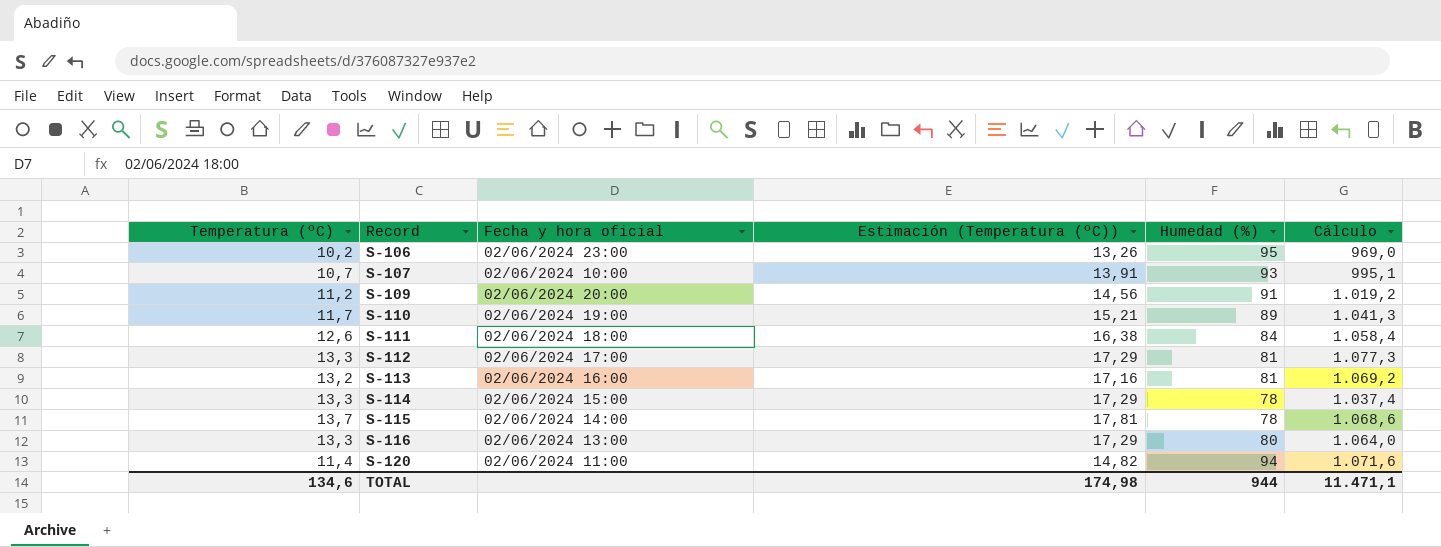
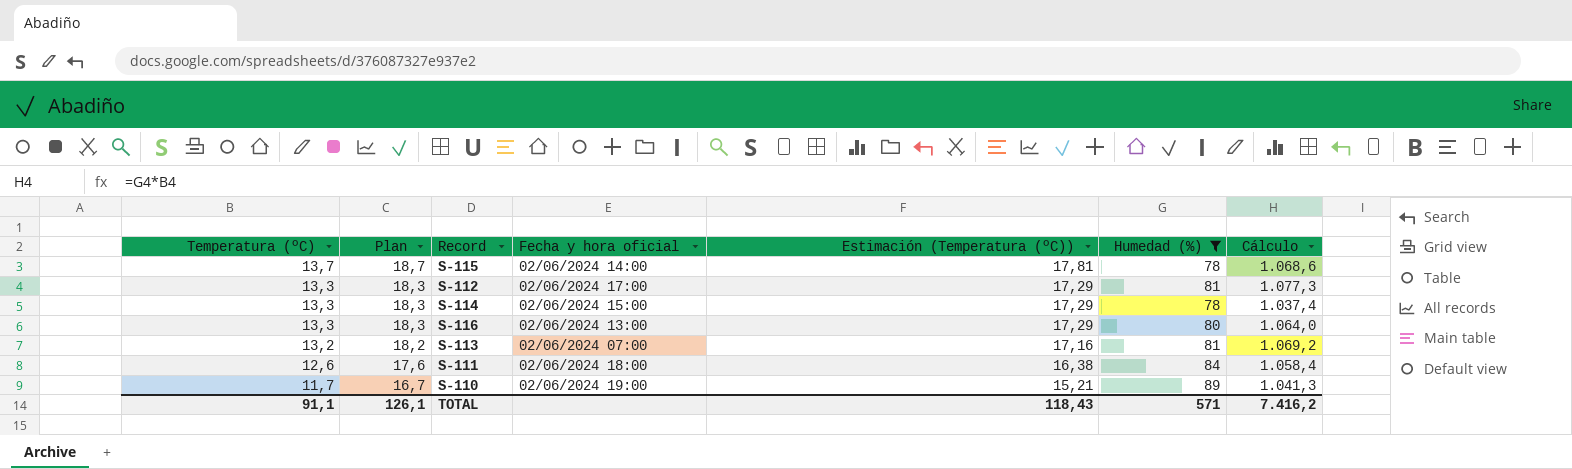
filter: none -> Humedad (%) <= 89
row order: Record ascending -> Temperatura (ºC) descending
column Plan | formula: none -> [Temperatura (ºC)] + 5
S-113 | Fecha y hora oficial: 02/06/2024 16:00 -> 02/06/2024 07:00
TOTAL | Temperatura (ºC): 134,6 -> 91,1
TOTAL | Estimación (Temperatura (ºC)): 174,98 -> 118,43
TOTAL | Humedad (%): 944 -> 571
TOTAL | Cálculo: 11.471,1 -> 7.416,2

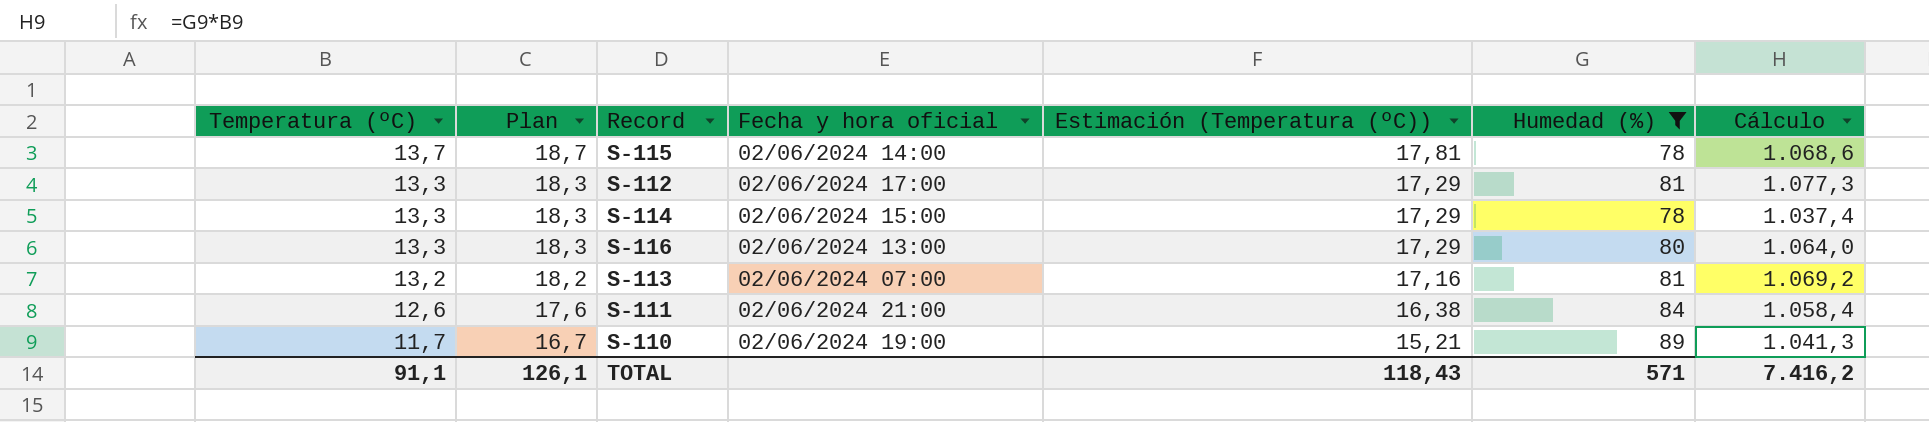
S-111 | Fecha y hora oficial: 02/06/2024 18:00 -> 02/06/2024 21:00

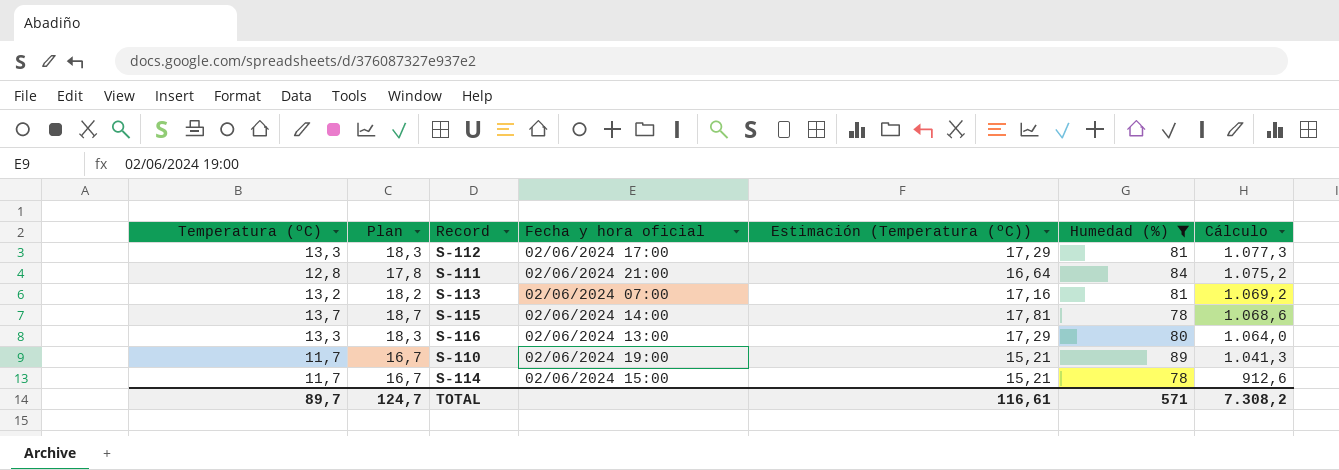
row order: Temperatura (ºC) descending -> Cálculo descending
S-111 | Temperatura (ºC): 12,6 -> 12,8
S-111 | Plan: 17,6 -> 17,8
S-111 | Estimación (Temperatura (ºC)): 16,38 -> 16,64
S-111 | Cálculo: 1.058,4 -> 1.075,2
S-114 | Temperatura (ºC): 13,3 -> 11,7
S-114 | Plan: 18,3 -> 16,7
S-114 | Estimación (Temperatura (ºC)): 17,29 -> 15,21
S-114 | Cálculo: 1.037,4 -> 912,6
TOTAL | Temperatura (ºC): 91,1 -> 89,7
TOTAL | Plan: 126,1 -> 124,7
TOTAL | Estimación (Temperatura (ºC)): 118,43 -> 116,61
TOTAL | Cálculo: 7.416,2 -> 7.308,2

